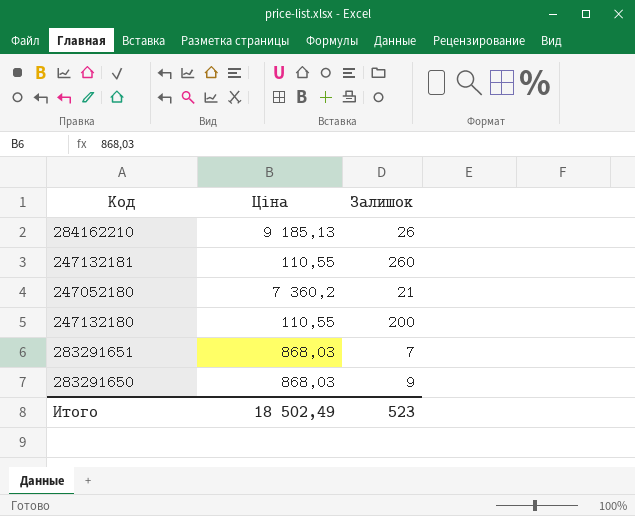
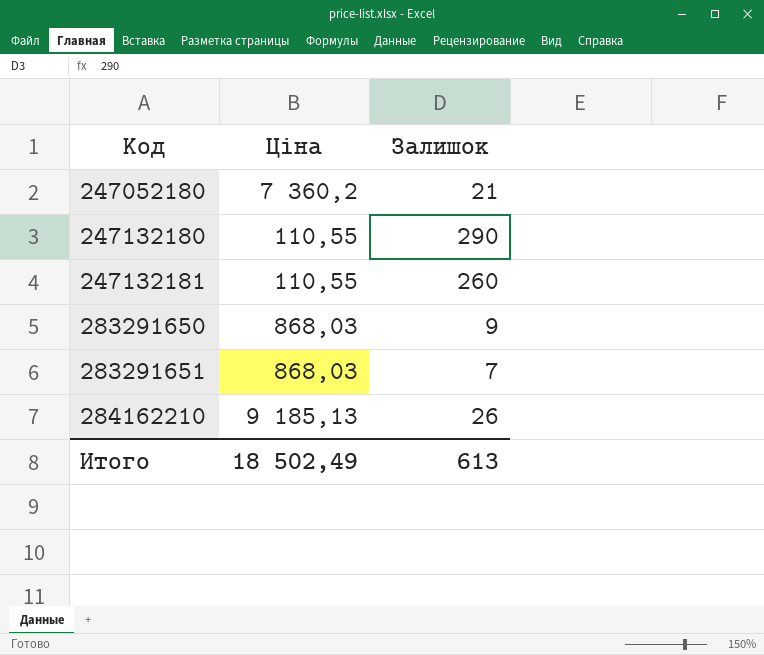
row order: none -> Код ascending
247132180 | Залишок: 200 -> 290
Итого | Залишок: 523 -> 613

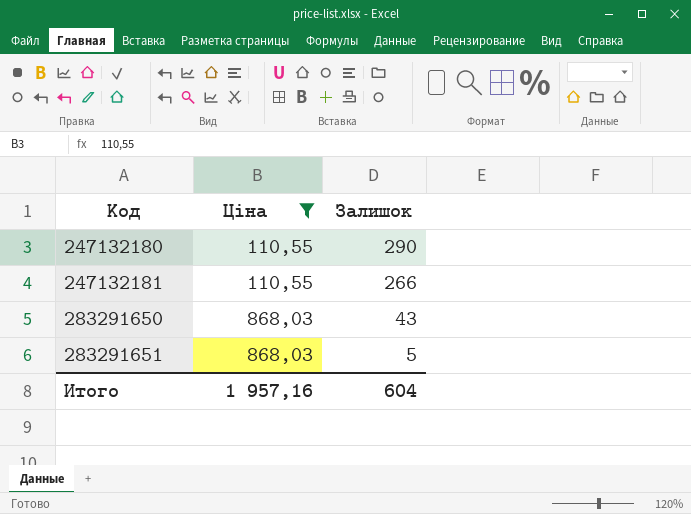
filter: none -> Ціна <= 868,03
247132181 | Залишок: 260 -> 266
283291650 | Залишок: 9 -> 43
283291651 | Залишок: 7 -> 5
Итого | Ціна: 18 502,49 -> 1 957,16
Итого | Залишок: 613 -> 604

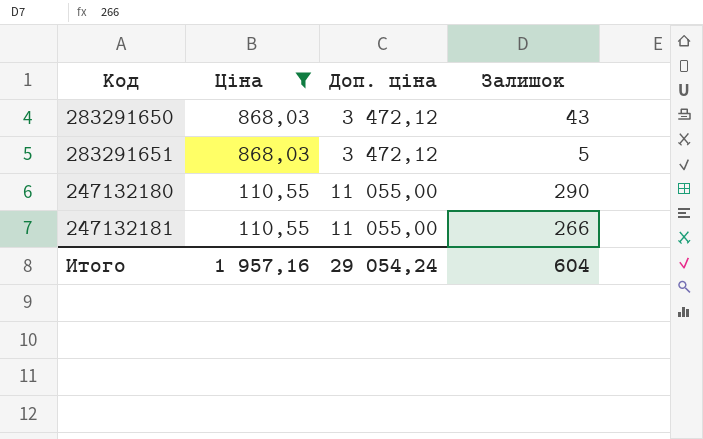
row order: Код ascending -> Ціна descending
column Доп. ціна | position: none -> 3

